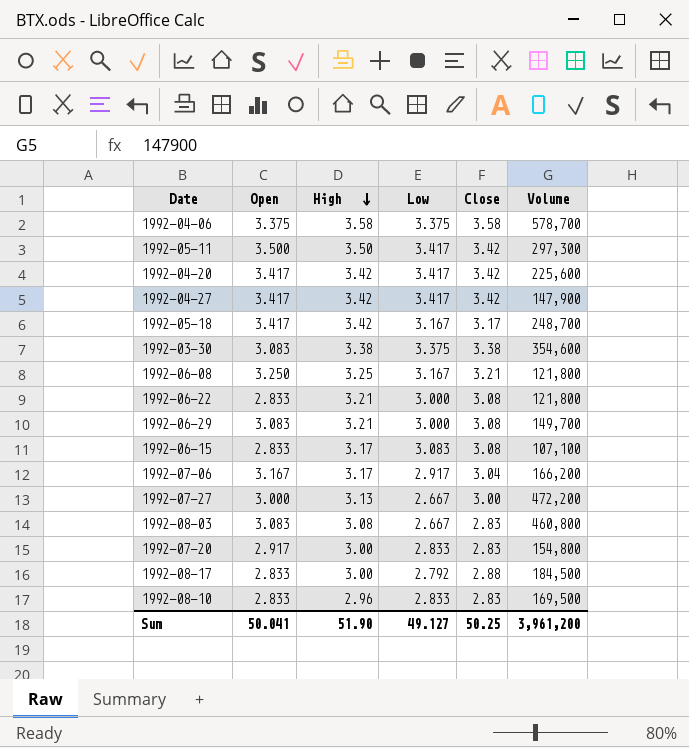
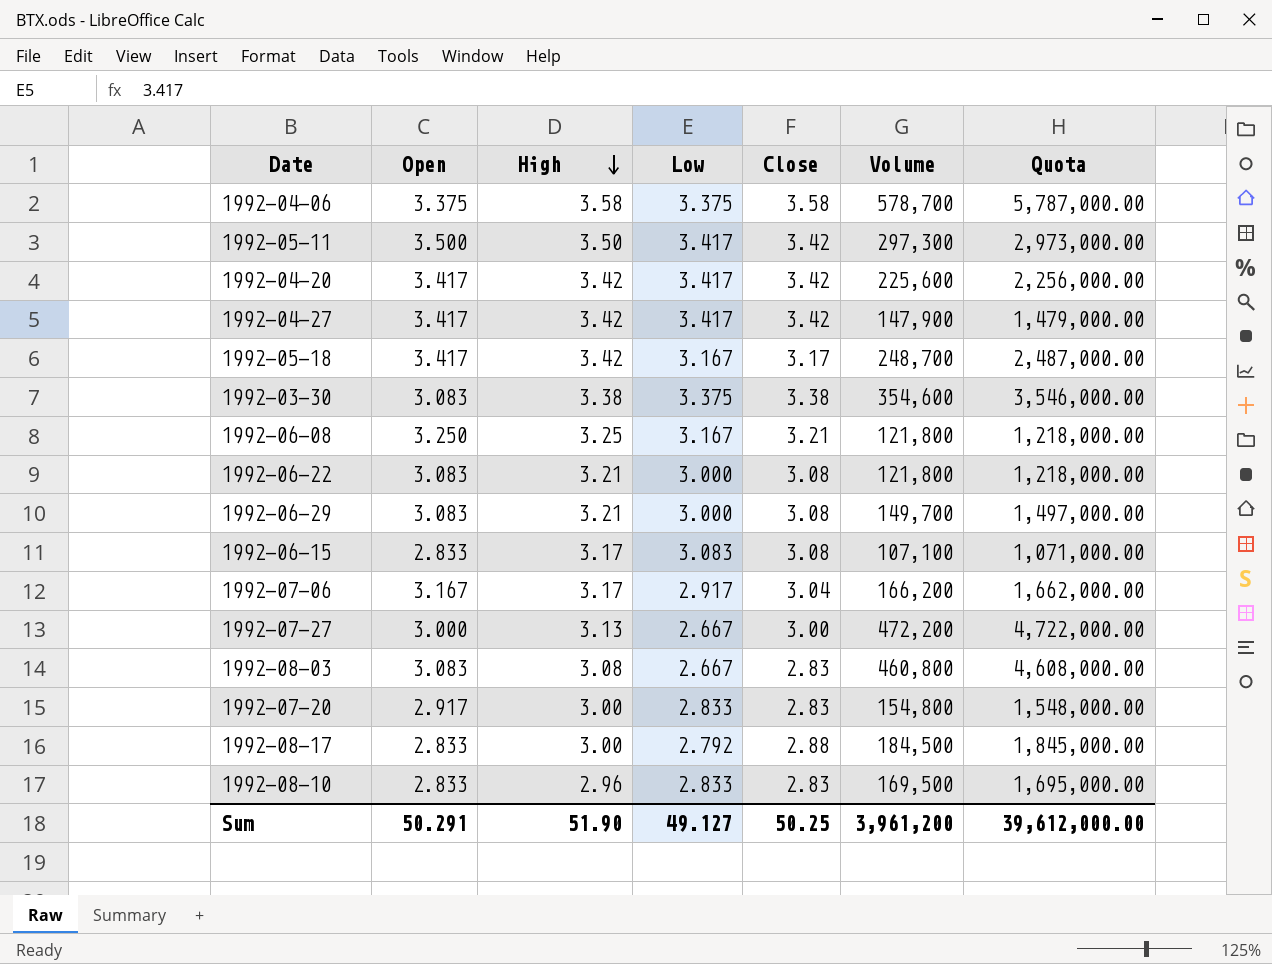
column Quota | formula: none -> [Volume] * 10
1992-06-22 | Open: 2.833 -> 3.083
Sum | Open: 50.041 -> 50.291

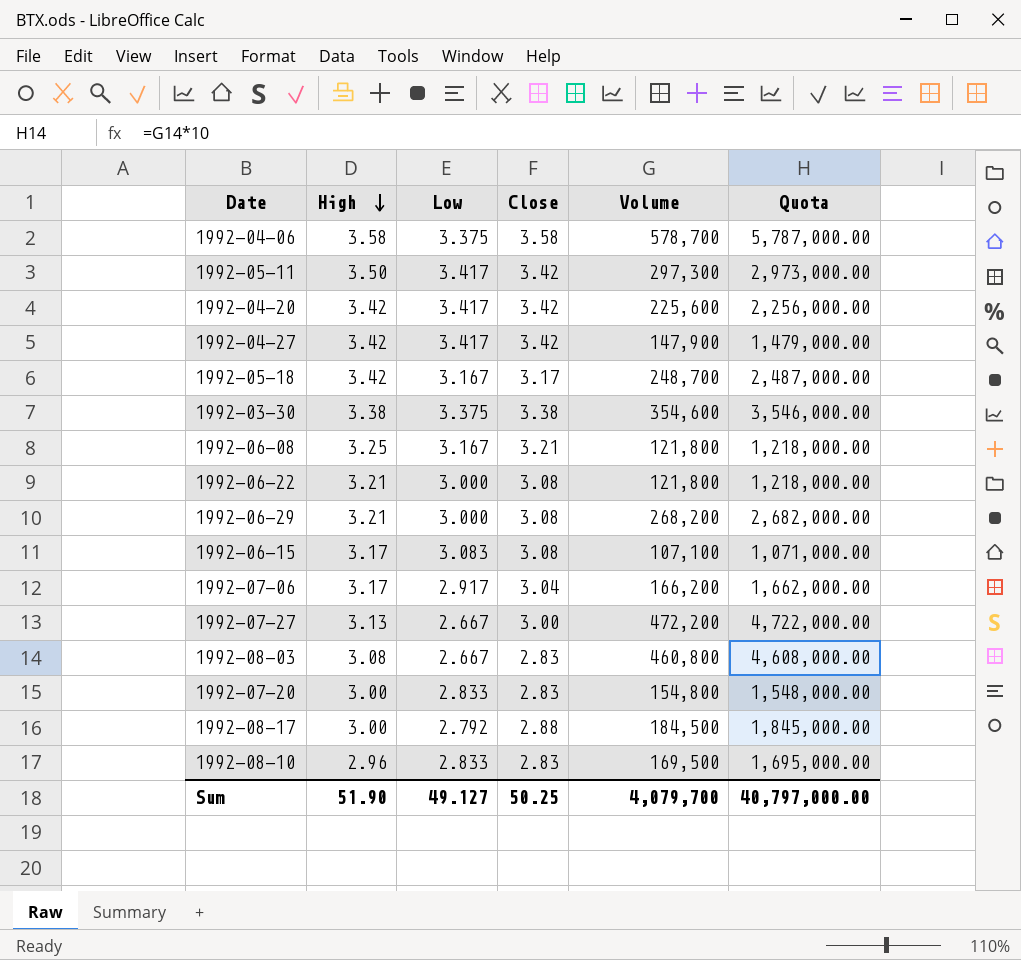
column Open | position: 2 -> none
1992-06-29 | Volume: 149,700 -> 268,200
1992-06-29 | Quota: 1,497,000.00 -> 2,682,000.00
Sum | Volume: 3,961,200 -> 4,079,700
Sum | Quota: 39,612,000.00 -> 40,797,000.00

